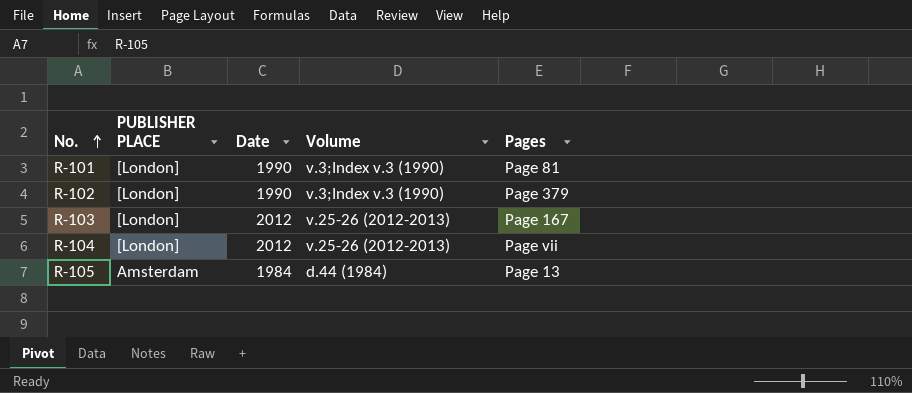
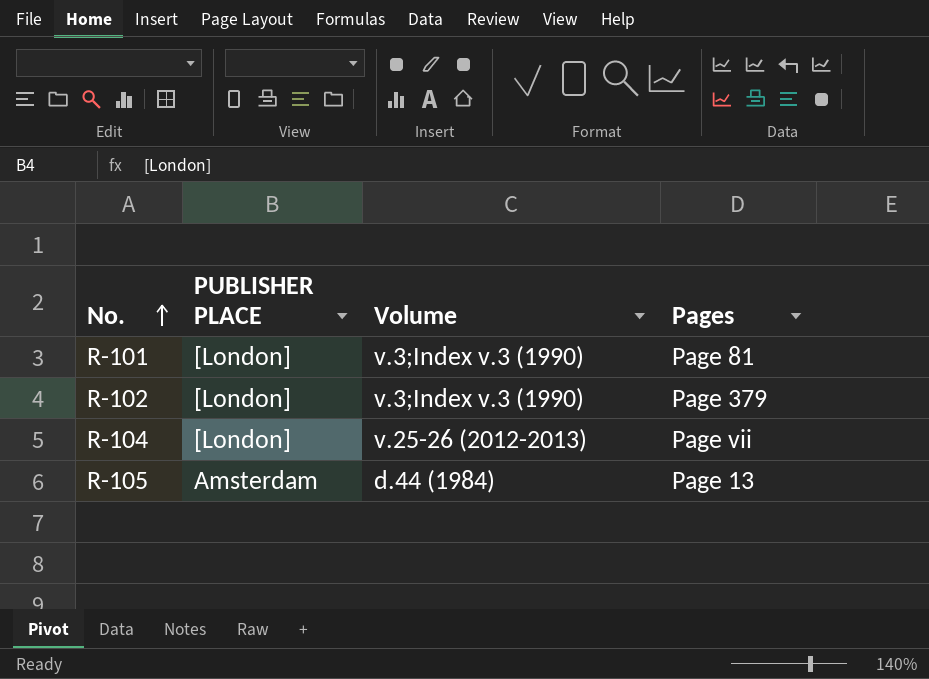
column Date | position: 3 -> none
row R-103: [London] | 2012 | v.25-26 (2012-2013) | Page 167 -> none

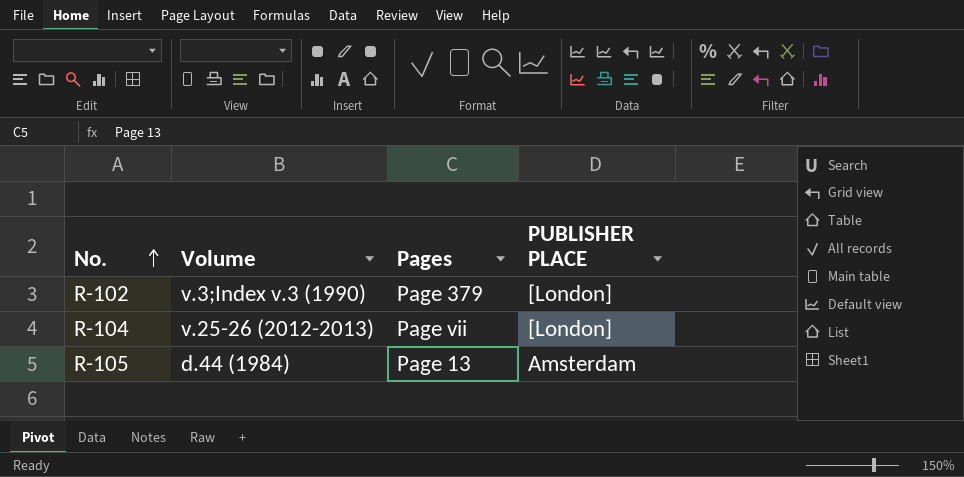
column PUBLISHER PLACE | position: 2 -> 4
row R-101: [London] | v.3;Index v.3 (1990) | Page 81 -> none

